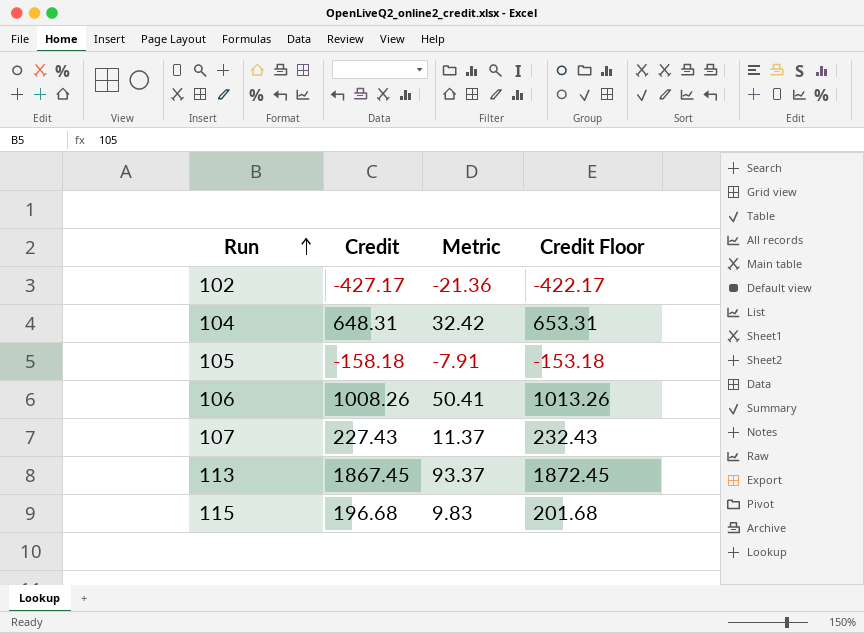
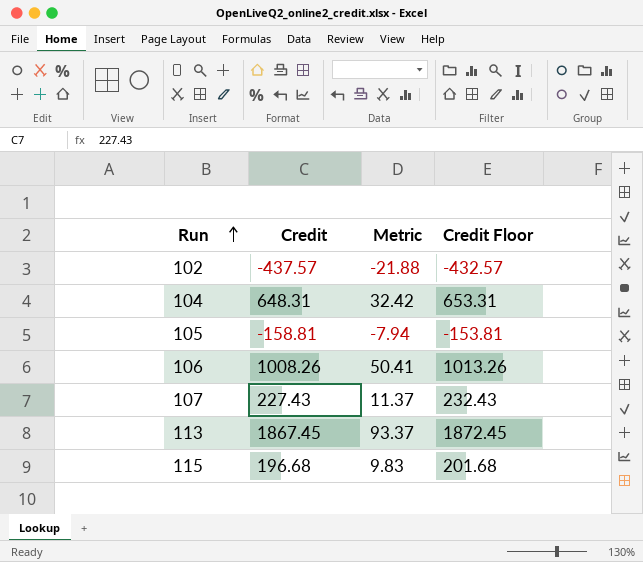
102 | Credit: -427.17 -> -437.57
102 | Metric: -21.36 -> -21.88
102 | Credit Floor: -422.17 -> -432.57
105 | Credit: -158.18 -> -158.81
105 | Metric: -7.91 -> -7.94
105 | Credit Floor: -153.18 -> -153.81

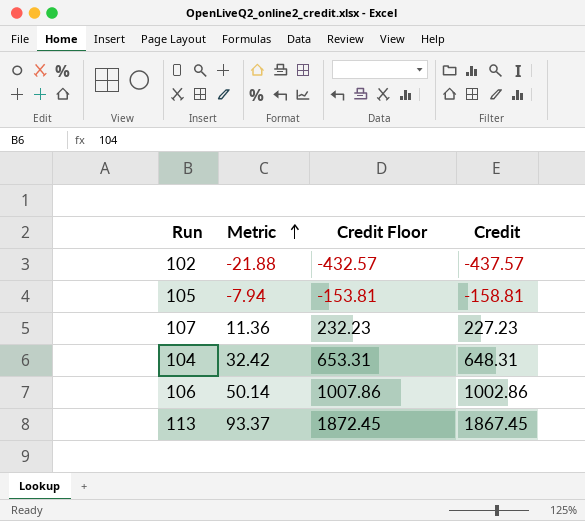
row order: Run ascending -> Metric ascending
column Credit | position: 2 -> 4
row 115: 196.68 | 9.83 | 201.68 -> none
107 | Metric: 11.37 -> 11.36
107 | Credit Floor: 232.43 -> 232.23
107 | Credit: 227.43 -> 227.23
106 | Metric: 50.41 -> 50.14
106 | Credit Floor: 1013.26 -> 1007.86
106 | Credit: 1008.26 -> 1002.86

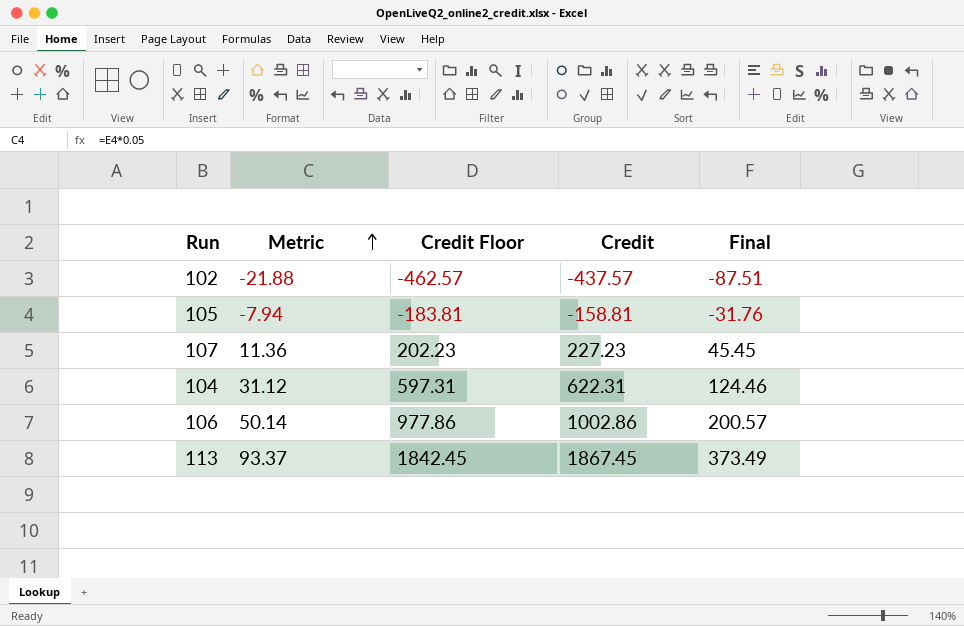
column Credit Floor | formula: [Credit] + 5 -> [Credit] - 25
column Final | formula: none -> [Credit] * 0.2
104 | Metric: 32.42 -> 31.12
104 | Credit: 648.31 -> 622.31

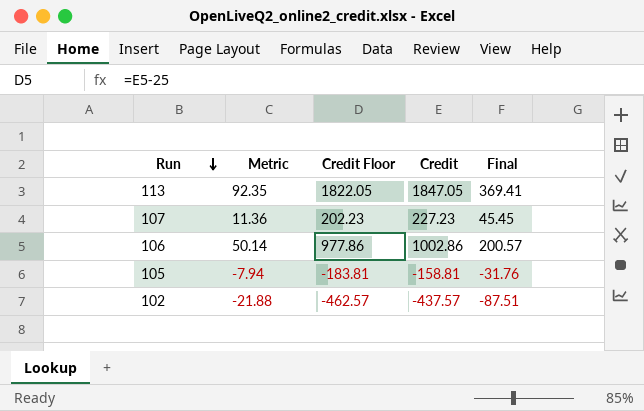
row order: Metric ascending -> Run descending
row 104: 31.12 | 597.31 | 622.31 | 124.46 -> none
113 | Metric: 93.37 -> 92.35
113 | Credit Floor: 1842.45 -> 1822.05
113 | Credit: 1867.45 -> 1847.05
113 | Final: 373.49 -> 369.41

